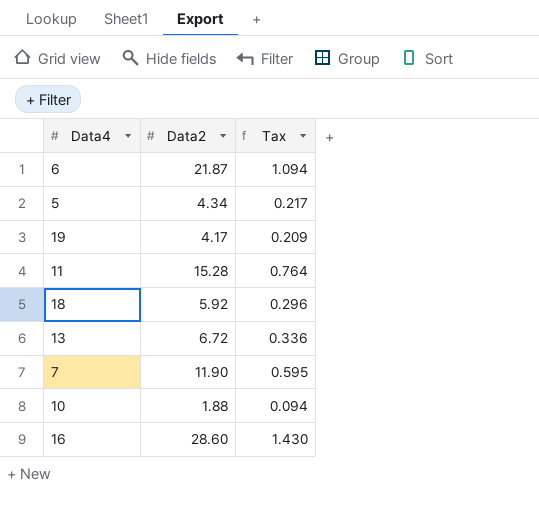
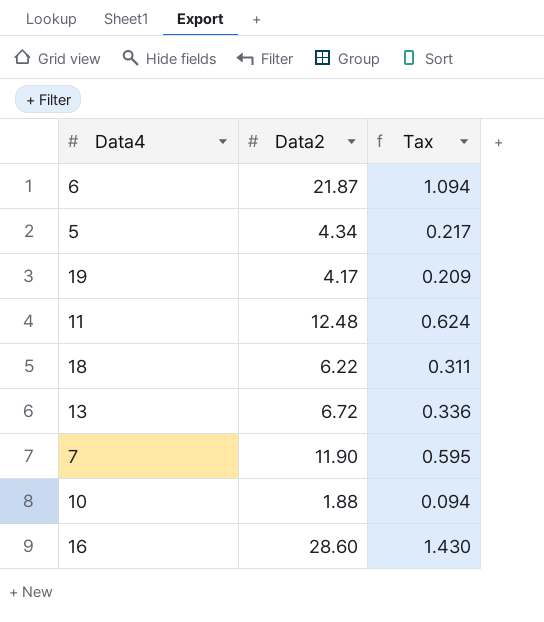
11 | Data2: 15.28 -> 12.48
11 | Tax: 0.764 -> 0.624
18 | Data2: 5.92 -> 6.22
18 | Tax: 0.296 -> 0.311

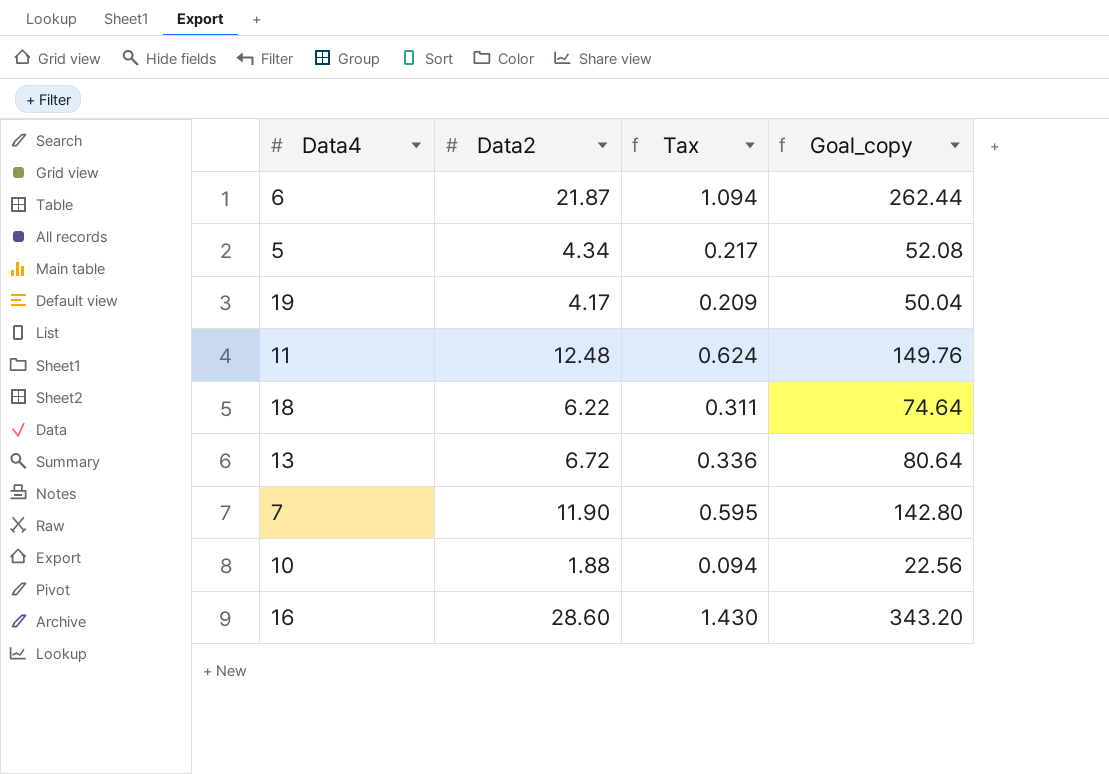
column Goal_copy | formula: none -> [Data2] * 12

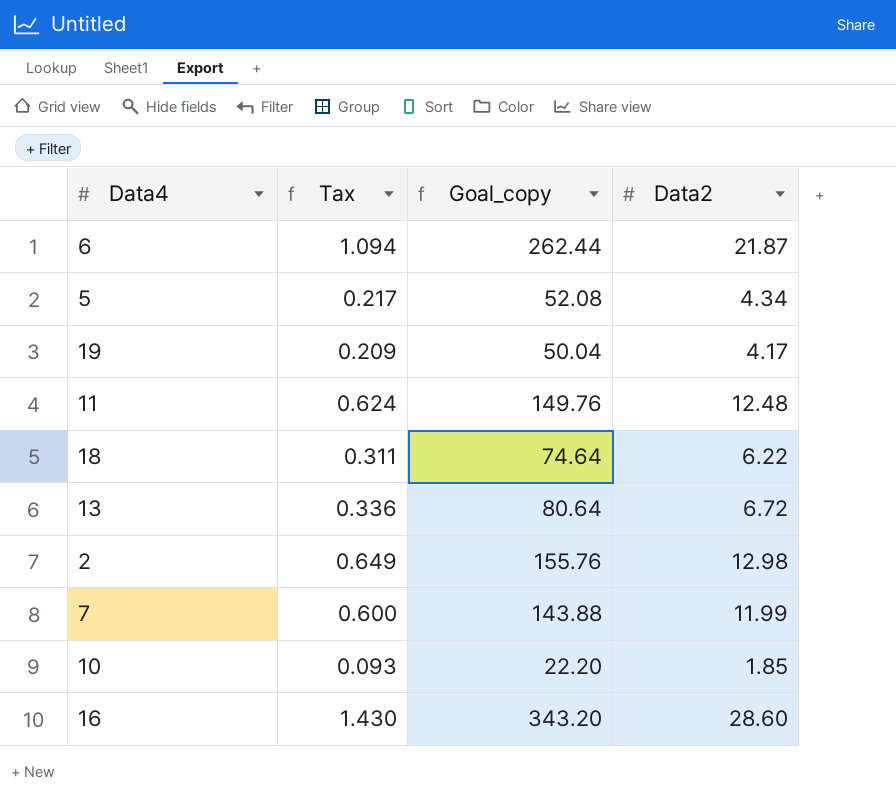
column Data2 | position: 2 -> 4
row 2: none -> 0.649 | 155.76 | 12.98
7 | Tax: 0.595 -> 0.600
7 | Goal_copy: 142.80 -> 143.88
7 | Data2: 11.90 -> 11.99
10 | Tax: 0.094 -> 0.093
10 | Goal_copy: 22.56 -> 22.20
10 | Data2: 1.88 -> 1.85

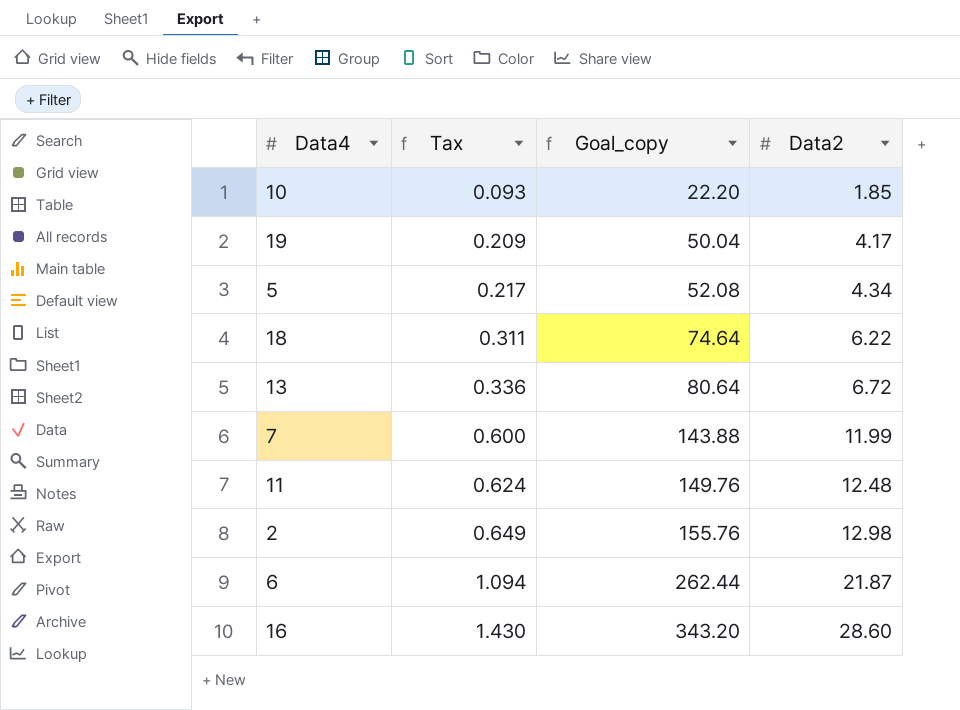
row order: none -> Tax ascending

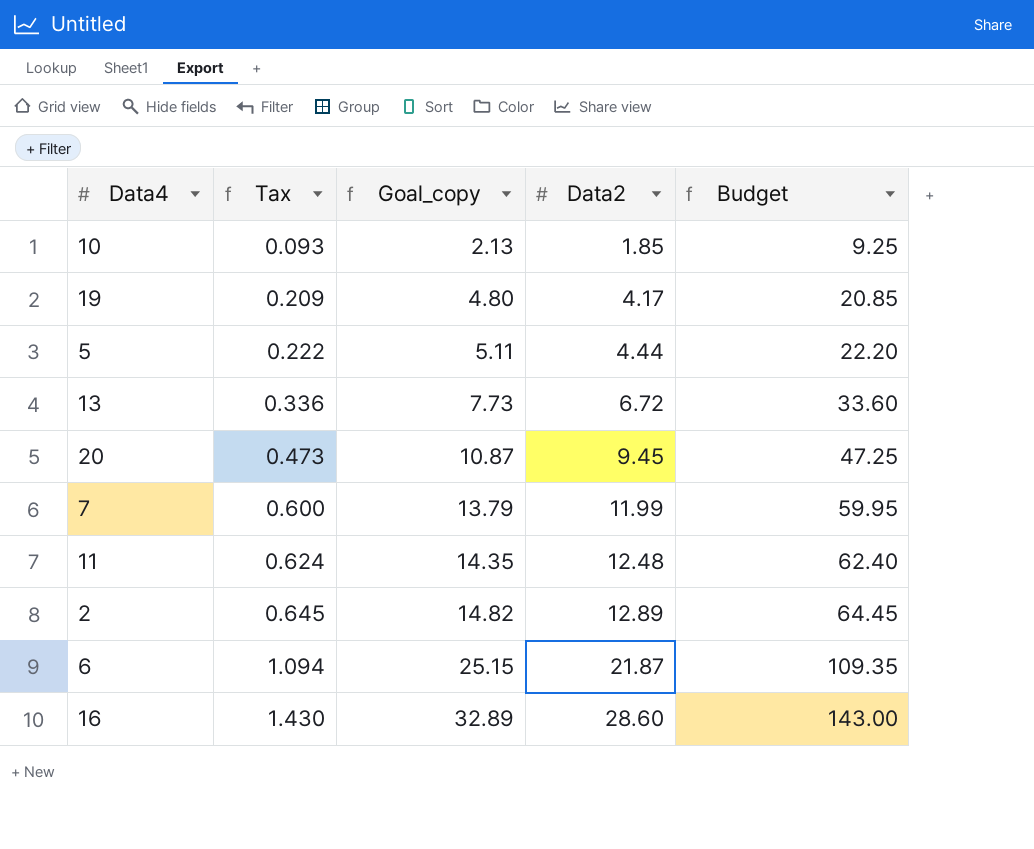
column Goal_copy | formula: [Data2] * 12 -> [Data2] * 1.15
column Budget | formula: none -> [Data2] * 5
row 18: 0.311 | 74.64 | 6.22 -> none
5 | Tax: 0.217 -> 0.222
5 | Data2: 4.34 -> 4.44
row 20: none -> 0.473 | 10.87 | 9.45 | 47.25
2 | Tax: 0.649 -> 0.645
2 | Data2: 12.98 -> 12.89

